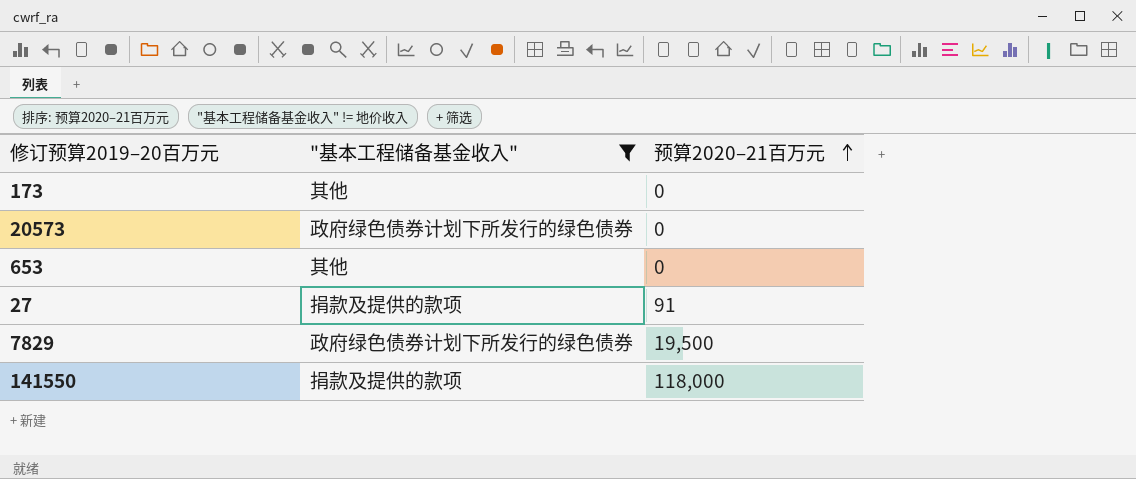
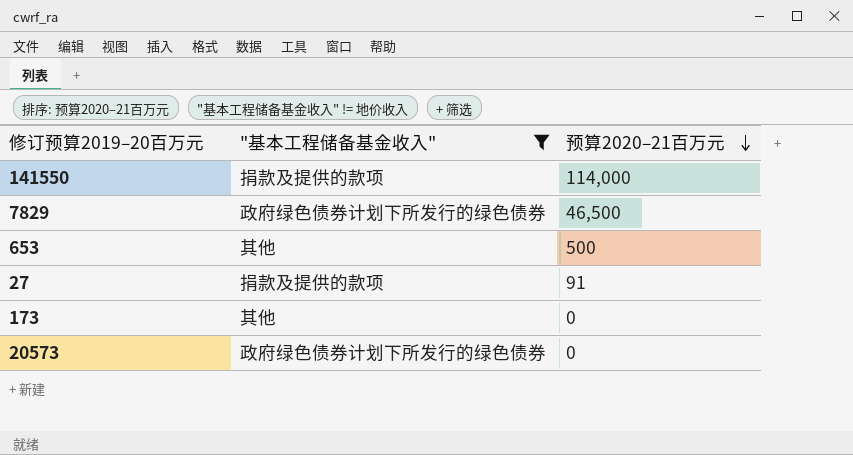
row order: 预算2020–21百万元 ascending -> 预算2020–21百万元 descending
141550 | 预算2020–21百万元: 118,000 -> 114,000
7829 | 预算2020–21百万元: 19,500 -> 46,500
653 | 预算2020–21百万元: 0 -> 500

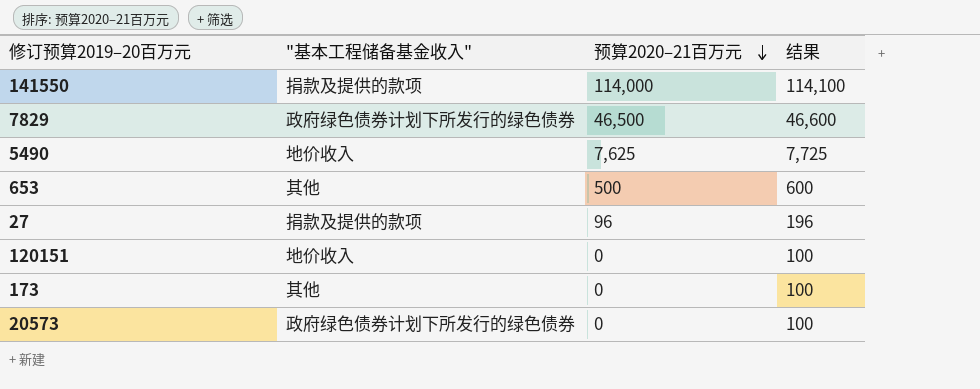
filter: "基本工程储备基金收入" != 地价收入 -> none
column 结果 | formula: none -> [预算2020–21百万元] + 100
27 | 预算2020–21百万元: 91 -> 96

